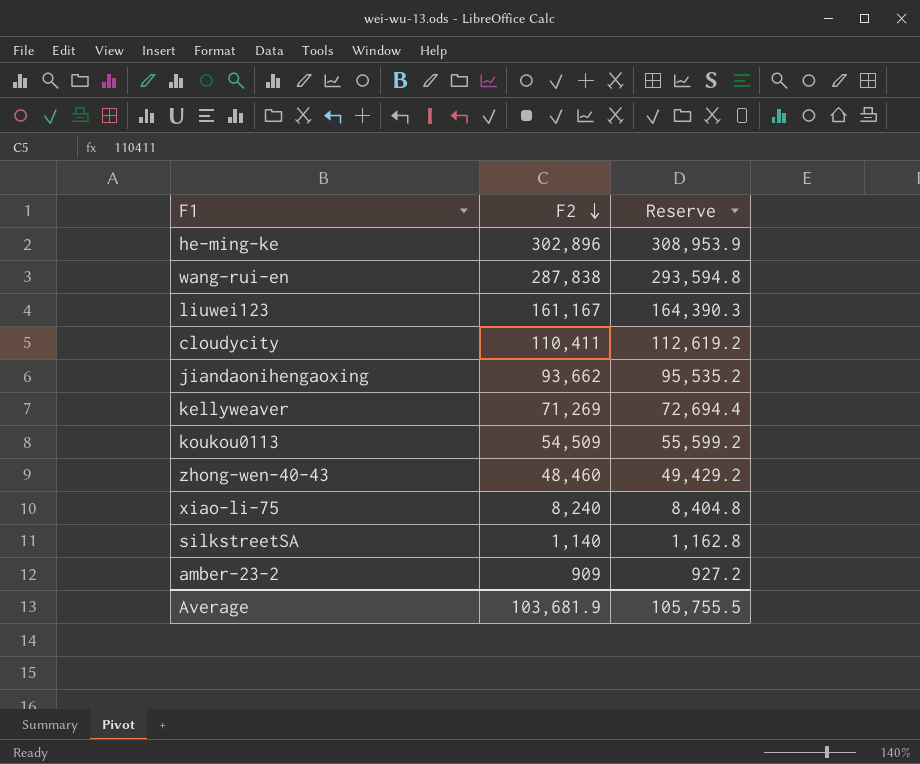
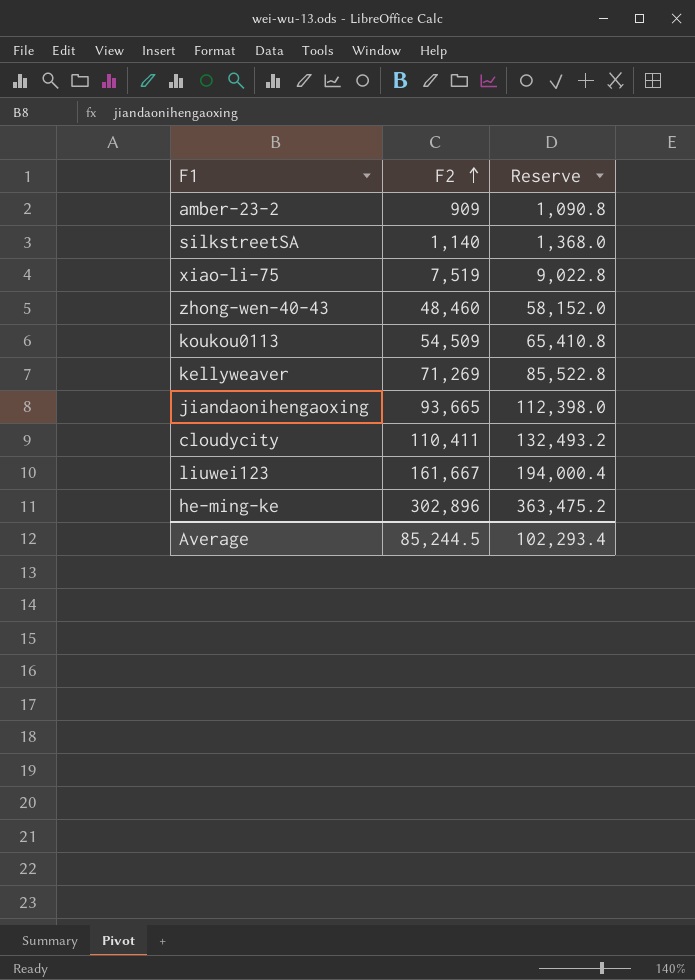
row order: F2 descending -> F2 ascending
column Reserve | formula: [F2] * 1.02 -> [F2] * 1.2
row wang-rui-en: 287,838 | 293,594.8 -> none
xiao-li-75 | F2: 8,240 -> 7,519
jiandaonihengaoxing | F2: 93,662 -> 93,665
liuwei123 | F2: 161,167 -> 161,667
Average | F2: 103,681.9 -> 85,244.5
Average | Reserve: 105,755.5 -> 102,293.4

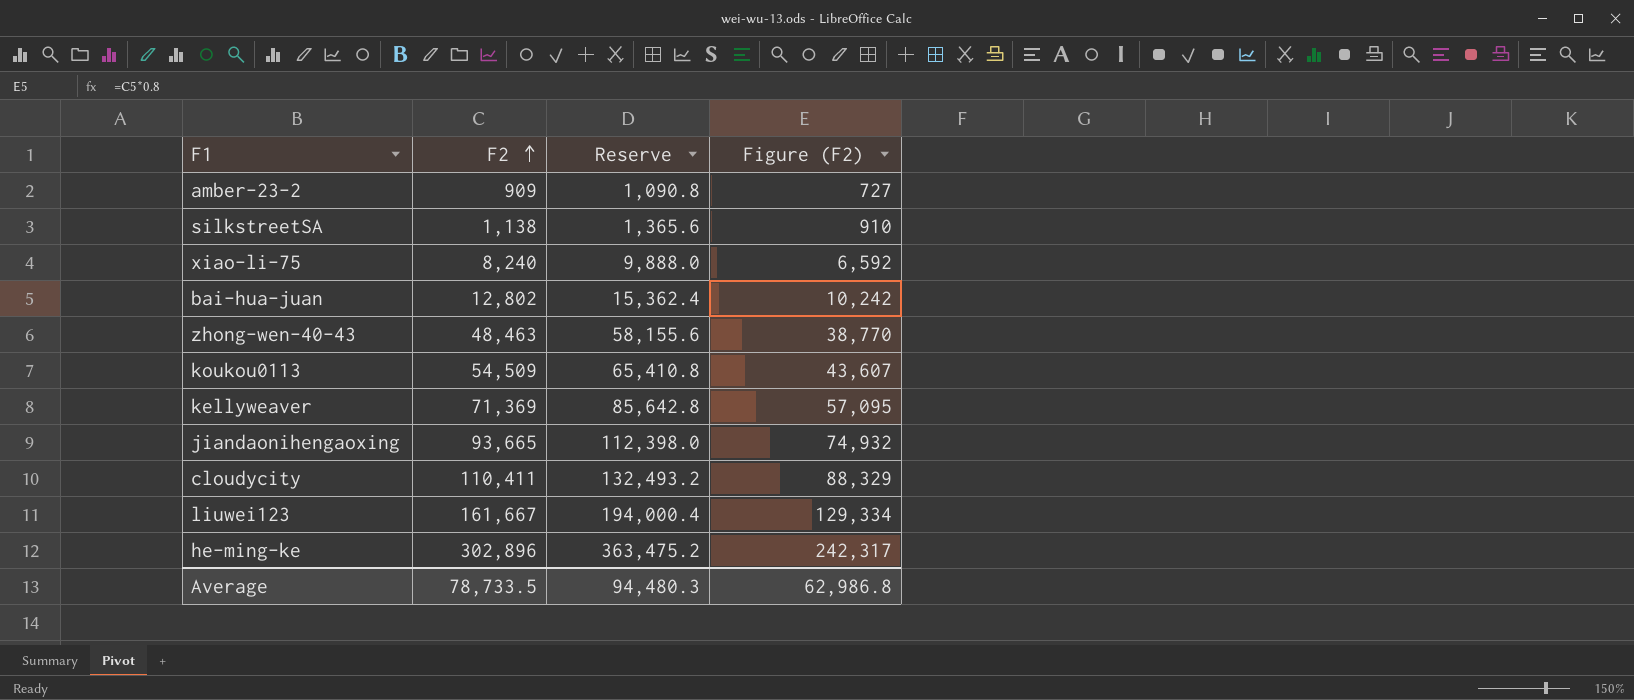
column Figure (F2) | formula: none -> [F2] * 0.8
silkstreetSA | F2: 1,140 -> 1,138
silkstreetSA | Reserve: 1,368.0 -> 1,365.6
xiao-li-75 | F2: 7,519 -> 8,240
xiao-li-75 | Reserve: 9,022.8 -> 9,888.0
row bai-hua-juan: none -> 12,802 | 15,362.4 | 10,242
zhong-wen-40-43 | F2: 48,460 -> 48,463
zhong-wen-40-43 | Reserve: 58,152.0 -> 58,155.6
kellyweaver | F2: 71,269 -> 71,369
kellyweaver | Reserve: 85,522.8 -> 85,642.8
Average | F2: 85,244.5 -> 78,733.5
Average | Reserve: 102,293.4 -> 94,480.3

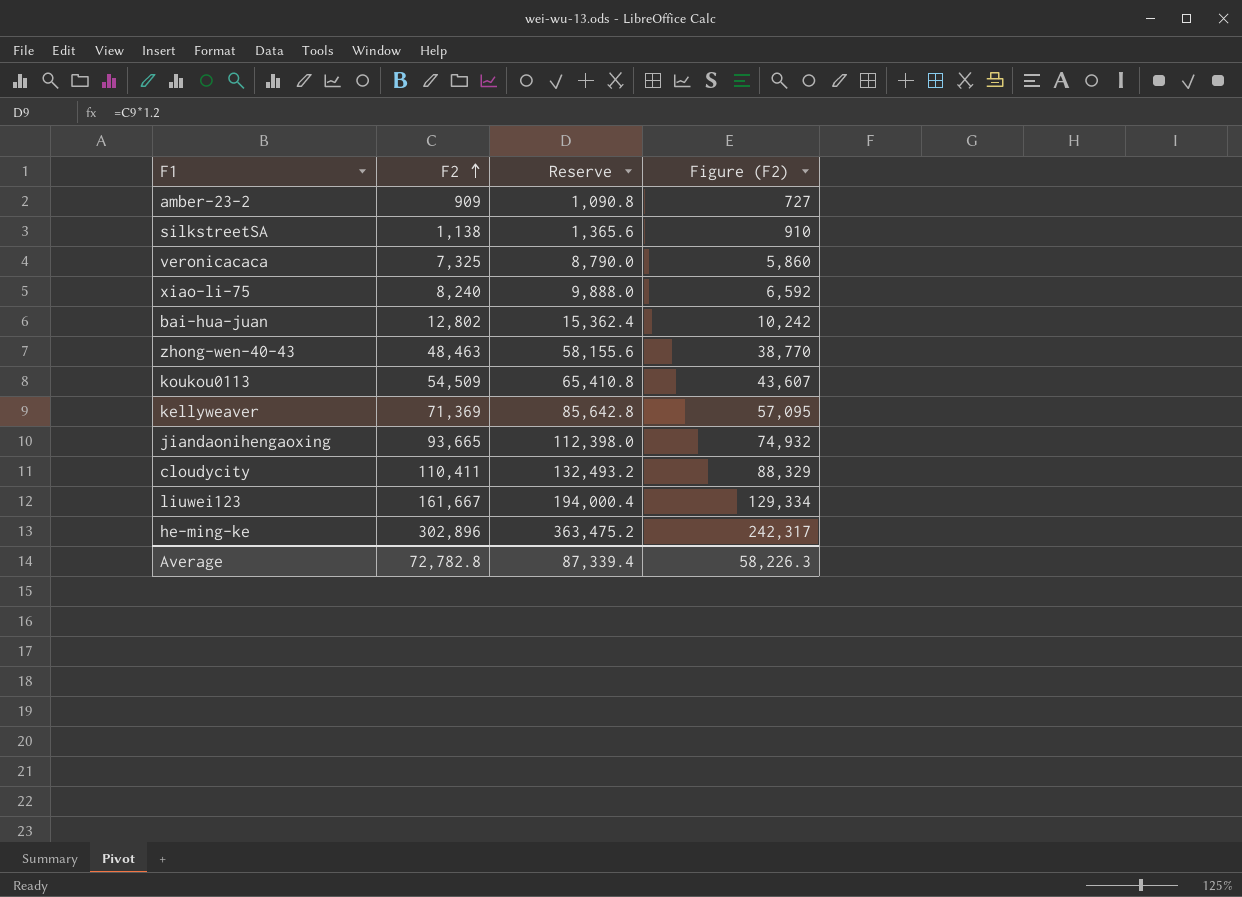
row veronicacaca: none -> 7,325 | 8,790.0 | 5,860
Average | F2: 78,733.5 -> 72,782.8
Average | Reserve: 94,480.3 -> 87,339.4
Average | Figure (F2): 62,986.8 -> 58,226.3

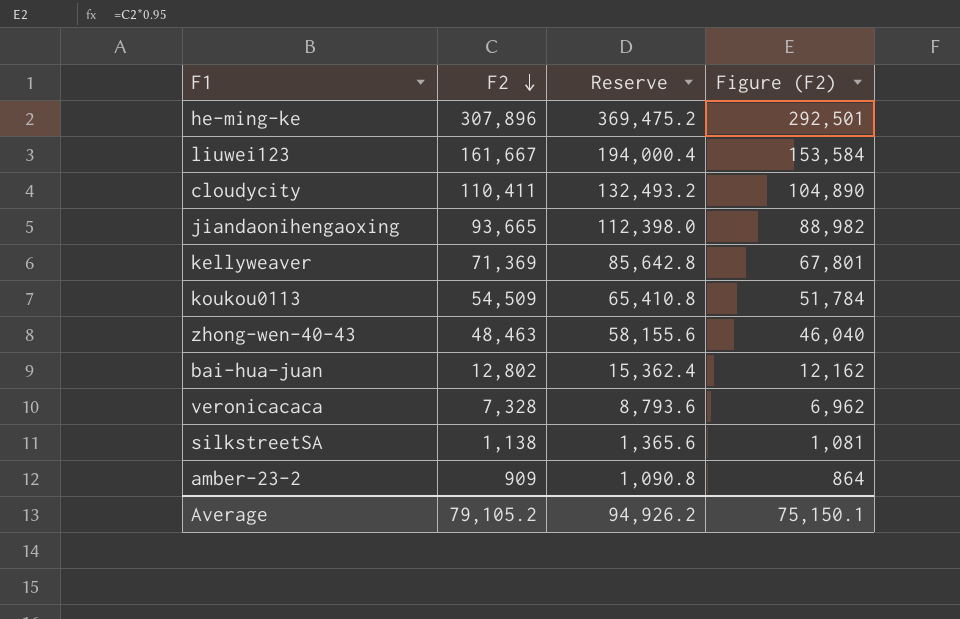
row order: F2 ascending -> F2 descending
column Figure (F2) | formula: [F2] * 0.8 -> [F2] * 0.95
row xiao-li-75: 8,240 | 9,888.0 | 6,592 -> none
he-ming-ke | F2: 302,896 -> 307,896
he-ming-ke | Reserve: 363,475.2 -> 369,475.2
veronicacaca | F2: 7,325 -> 7,328
veronicacaca | Reserve: 8,790.0 -> 8,793.6
Average | F2: 72,782.8 -> 79,105.2
Average | Reserve: 87,339.4 -> 94,926.2
Average | Figure (F2): 58,226.3 -> 75,150.1

